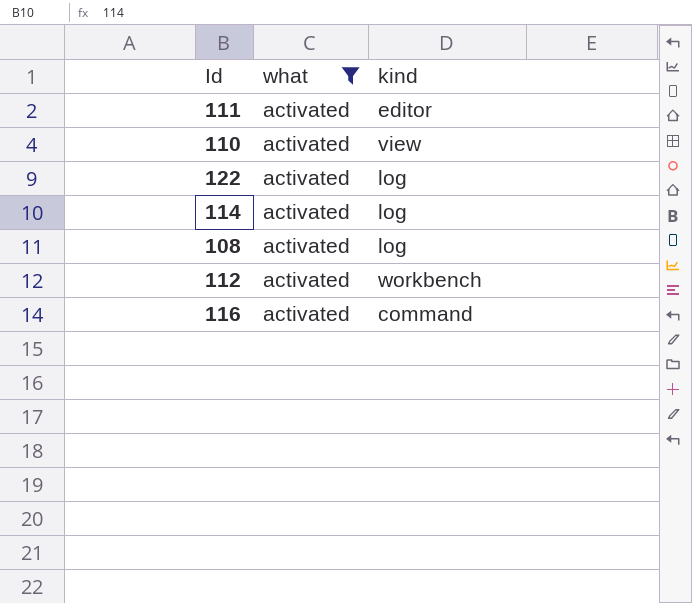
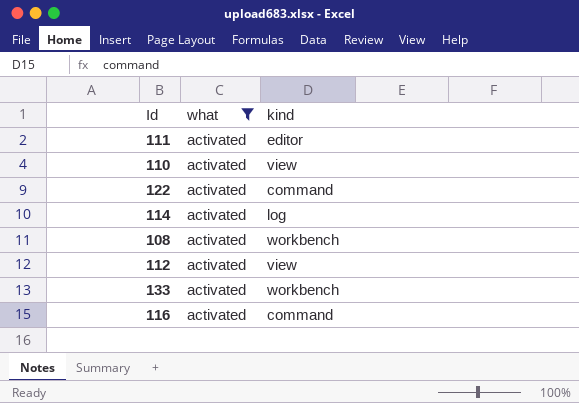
122 | kind: log -> command
108 | kind: log -> workbench
112 | kind: workbench -> view
row 133: none -> activated | workbench

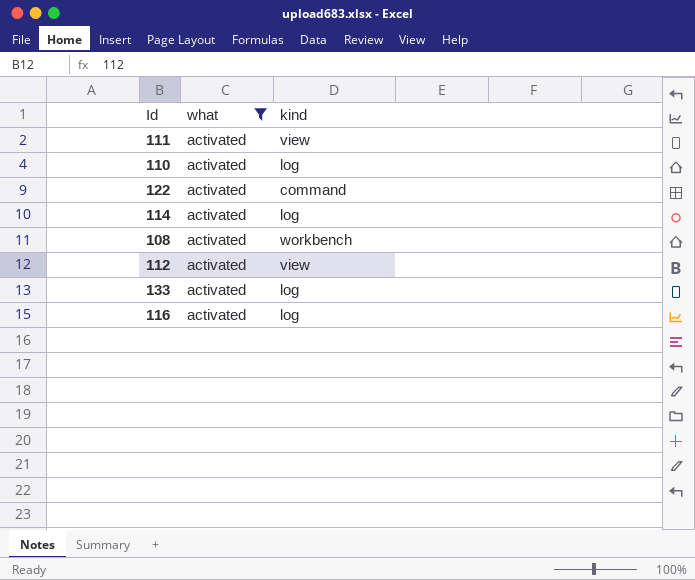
111 | kind: editor -> view
110 | kind: view -> log
133 | kind: workbench -> log
116 | kind: command -> log

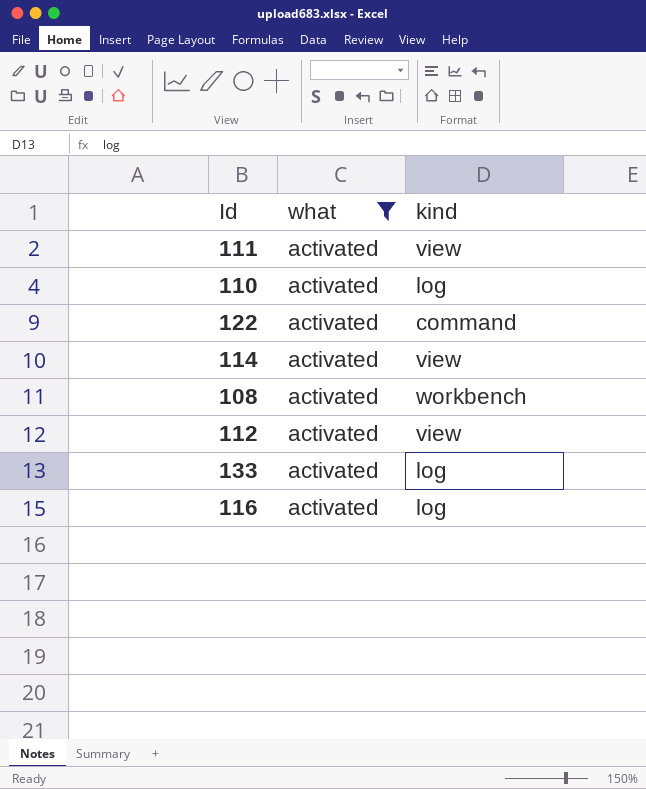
114 | kind: log -> view

